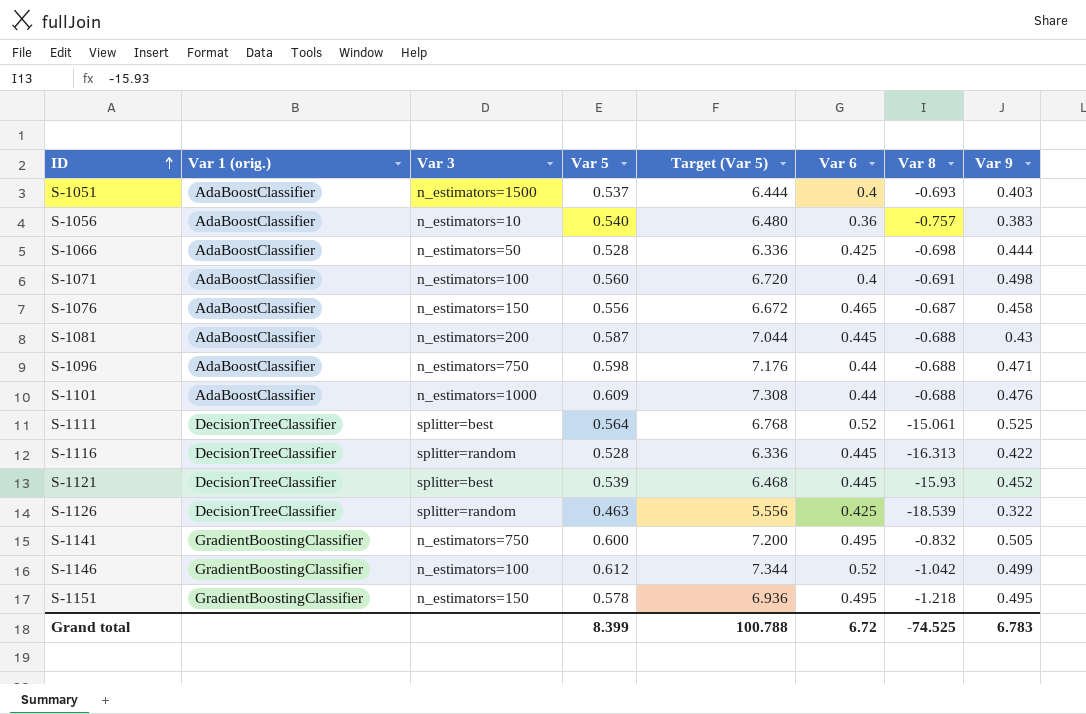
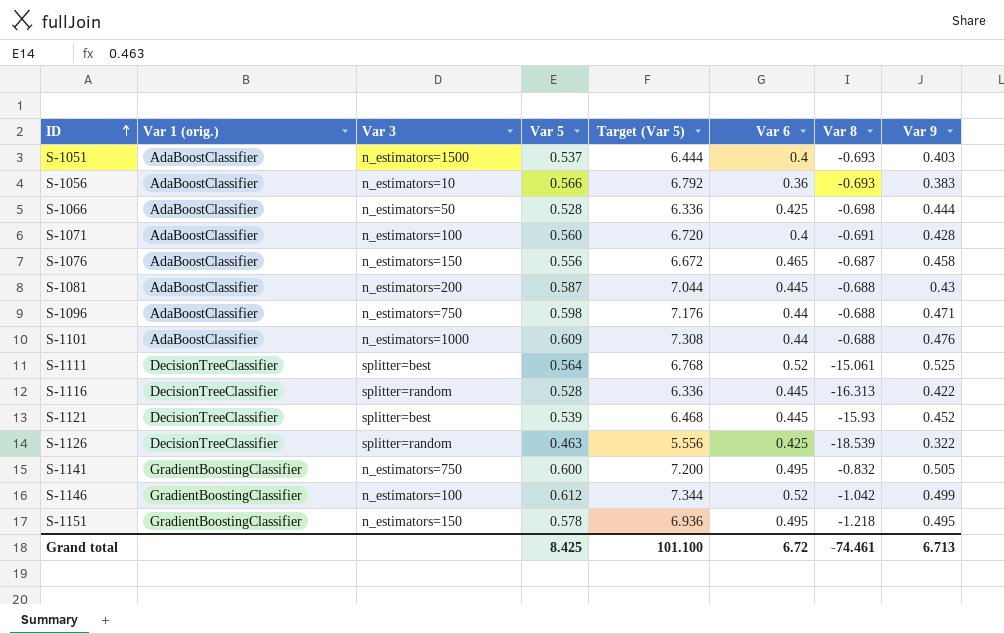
S-1056 | Var 5: 0.540 -> 0.566
S-1056 | Target (Var 5): 6.480 -> 6.792
S-1056 | Var 8: -0.757 -> -0.693
S-1071 | Var 9: 0.498 -> 0.428
Grand total | Var 5: 8.399 -> 8.425
Grand total | Target (Var 5): 100.788 -> 101.100
Grand total | Var 8: -74.525 -> -74.461
Grand total | Var 9: 6.783 -> 6.713

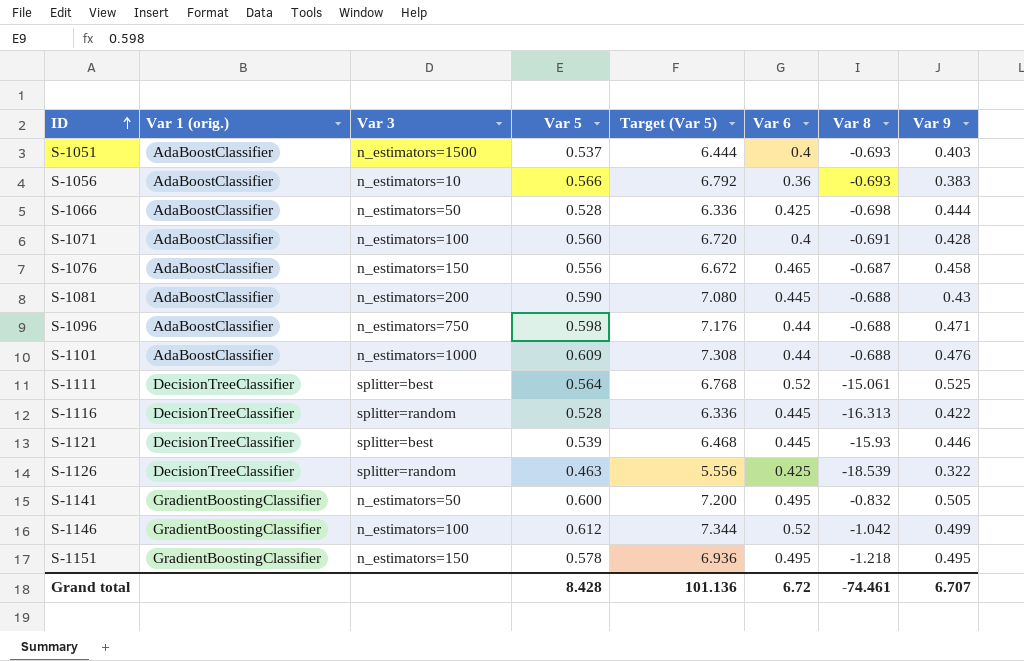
S-1081 | Var 5: 0.587 -> 0.590
S-1081 | Target (Var 5): 7.044 -> 7.080
S-1121 | Var 9: 0.452 -> 0.446
S-1141 | Var 3: n_estimators=750 -> n_estimators=50
Grand total | Var 5: 8.425 -> 8.428
Grand total | Target (Var 5): 101.100 -> 101.136
Grand total | Var 9: 6.713 -> 6.707

